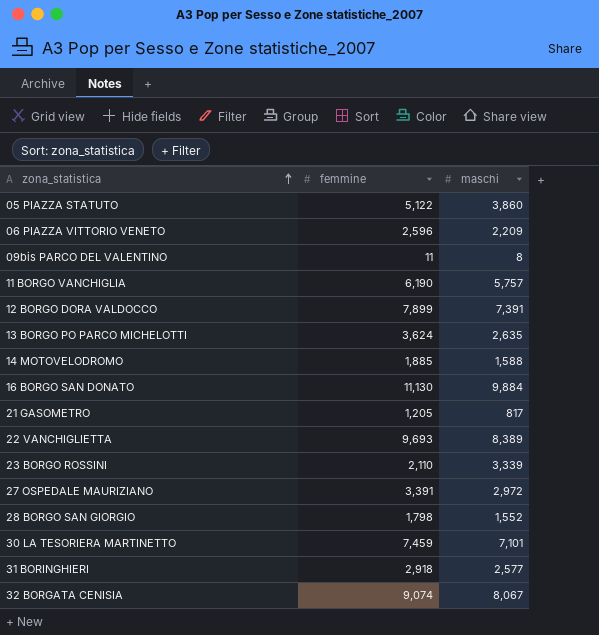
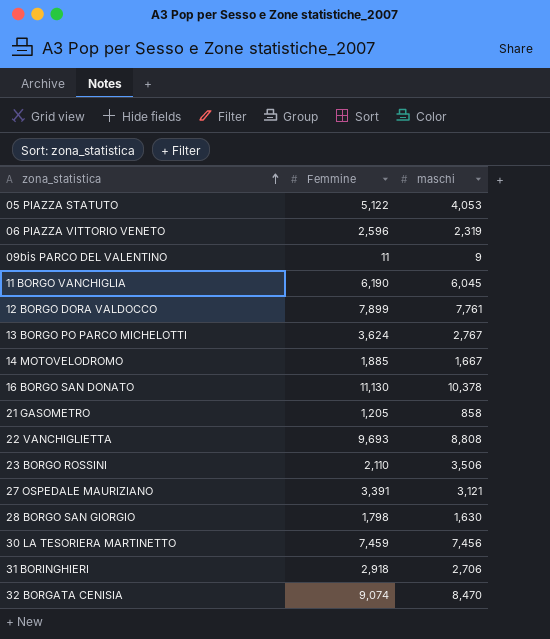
column name: femmine -> Femmine
05 PIAZZA STATUTO | maschi: 3,860 -> 4,053
06 PIAZZA VITTORIO VENETO | maschi: 2,209 -> 2,319
09bis PARCO DEL VALENTINO | maschi: 8 -> 9
11 BORGO VANCHIGLIA | maschi: 5,757 -> 6,045
12 BORGO DORA VALDOCCO | maschi: 7,391 -> 7,761
13 BORGO PO PARCO MICHELOTTI | maschi: 2,635 -> 2,767
14 MOTOVELODROMO | maschi: 1,588 -> 1,667
16 BORGO SAN DONATO | maschi: 9,884 -> 10,378
21 GASOMETRO | maschi: 817 -> 858
22 VANCHIGLIETTA | maschi: 8,389 -> 8,808
23 BORGO ROSSINI | maschi: 3,339 -> 3,506
27 OSPEDALE MAURIZIANO | maschi: 2,972 -> 3,121
28 BORGO SAN GIORGIO | maschi: 1,552 -> 1,630
30 LA TESORIERA MARTINETTO | maschi: 7,101 -> 7,456
31 BORINGHIERI | maschi: 2,577 -> 2,706
32 BORGATA CENISIA | maschi: 8,067 -> 8,470

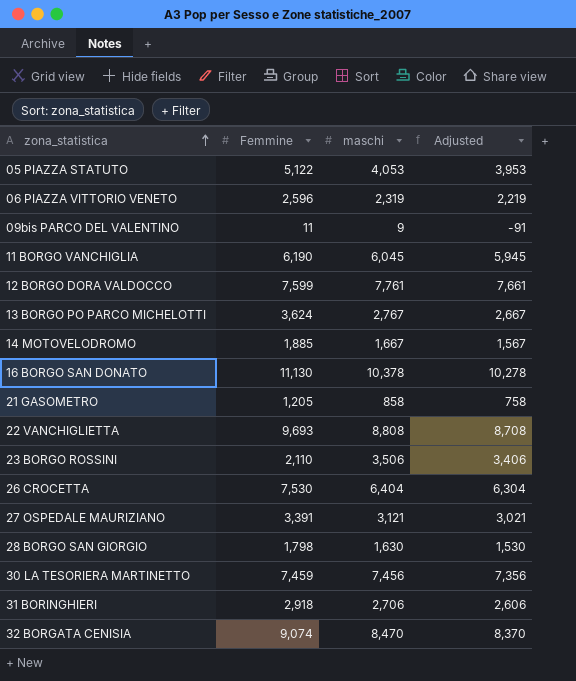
column Adjusted | formula: none -> [maschi] - 100
12 BORGO DORA VALDOCCO | Femmine: 7,899 -> 7,599
row 26 CROCETTA: none -> 7,530 | 6,404 | 6,304

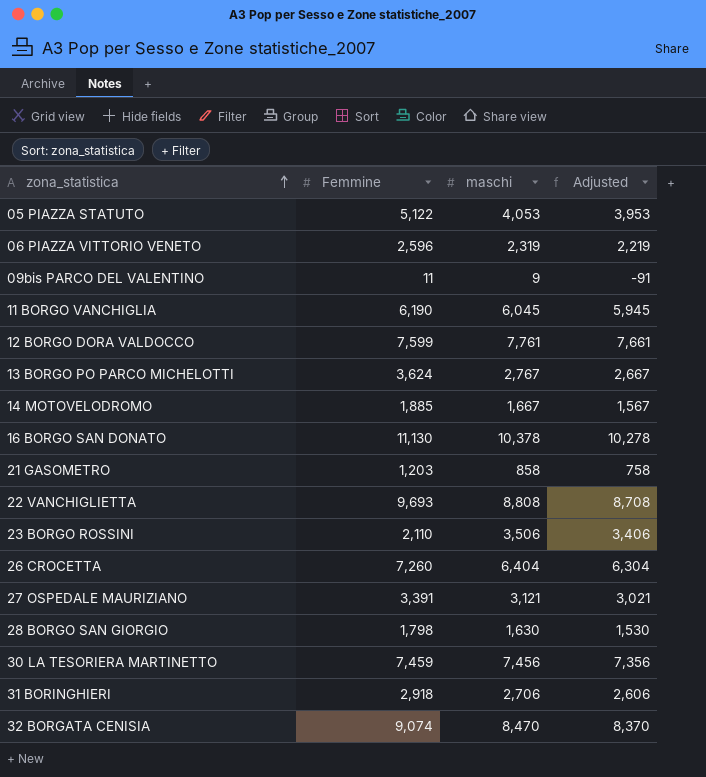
21 GASOMETRO | Femmine: 1,205 -> 1,203
26 CROCETTA | Femmine: 7,530 -> 7,260

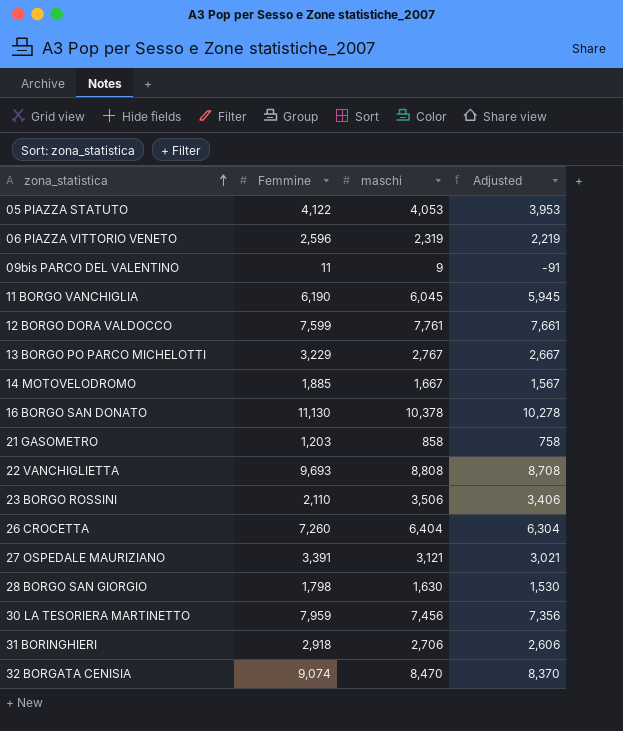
05 PIAZZA STATUTO | Femmine: 5,122 -> 4,122
13 BORGO PO PARCO MICHELOTTI | Femmine: 3,624 -> 3,229
30 LA TESORIERA MARTINETTO | Femmine: 7,459 -> 7,959

